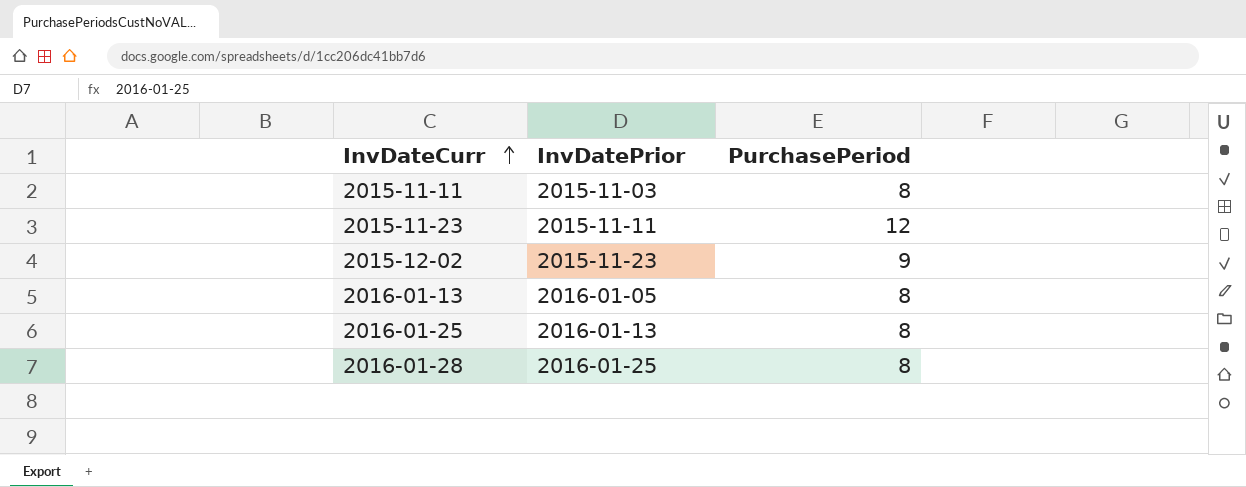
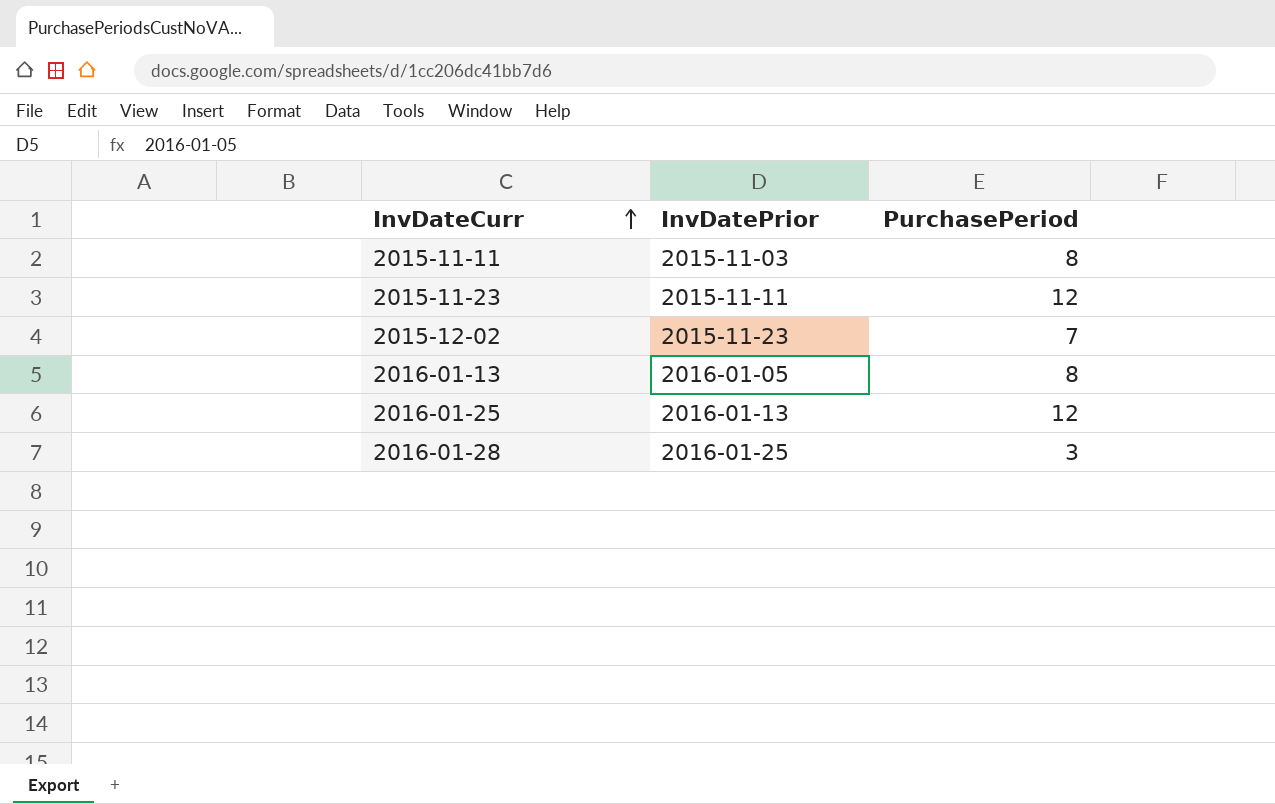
2015-12-02 | PurchasePeriod: 9 -> 7
2016-01-25 | PurchasePeriod: 8 -> 12
2016-01-28 | PurchasePeriod: 8 -> 3

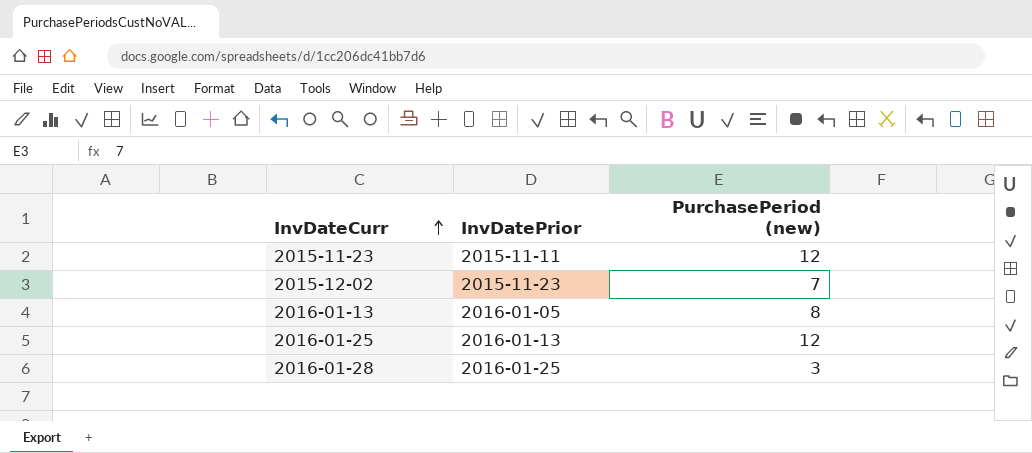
column name: PurchasePeriod -> PurchasePeriod (new)
row 2015-11-11: 2015-11-03 | 8 -> none

